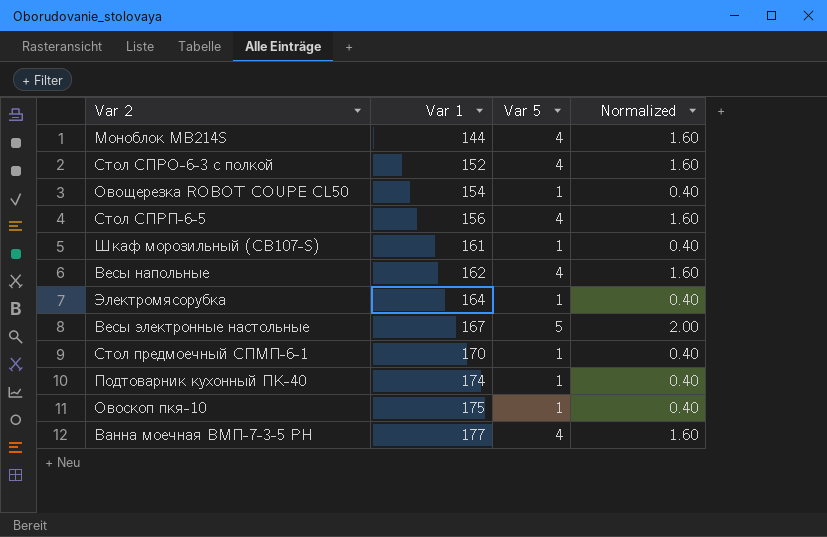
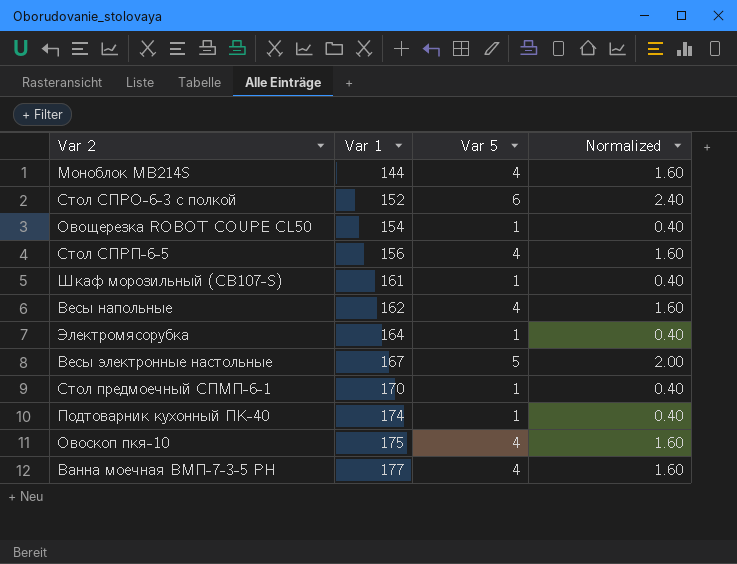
Стол СПРО-6-3 с полкой | Var 5: 4 -> 6
Стол СПРО-6-3 с полкой | Normalized: 1.60 -> 2.40
Овоскоп пкя-10 | Var 5: 1 -> 4
Овоскоп пкя-10 | Normalized: 0.40 -> 1.60

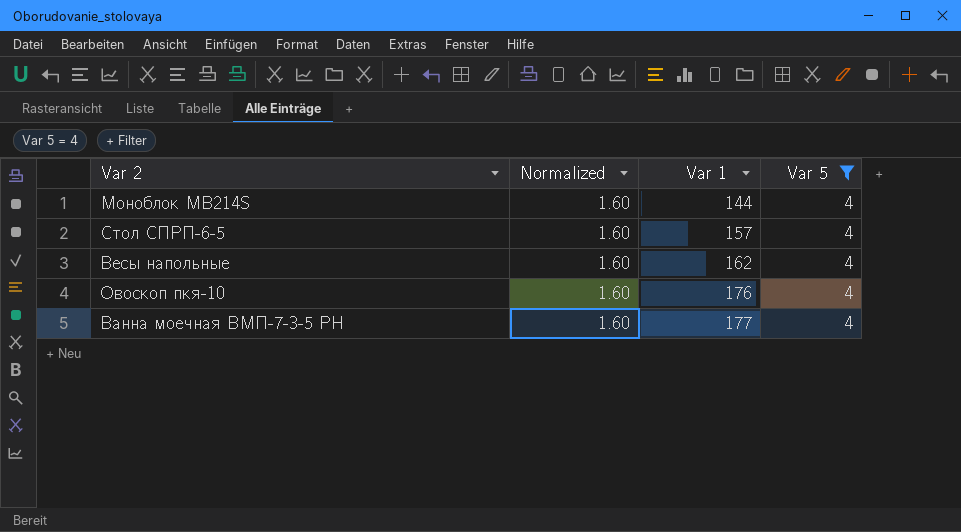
filter: none -> Var 5 = 4
column Normalized | position: 4 -> 2
Стол СПРП-6-5 | Var 1: 156 -> 157
Овоскоп пкя-10 | Var 1: 175 -> 176

